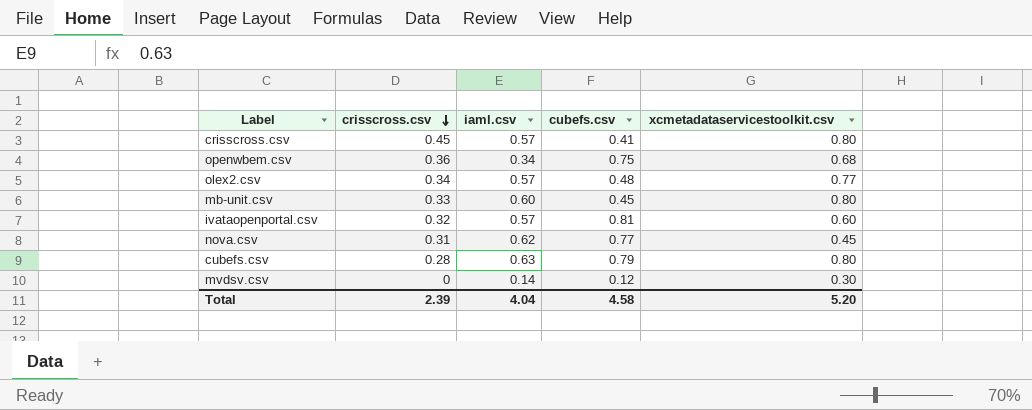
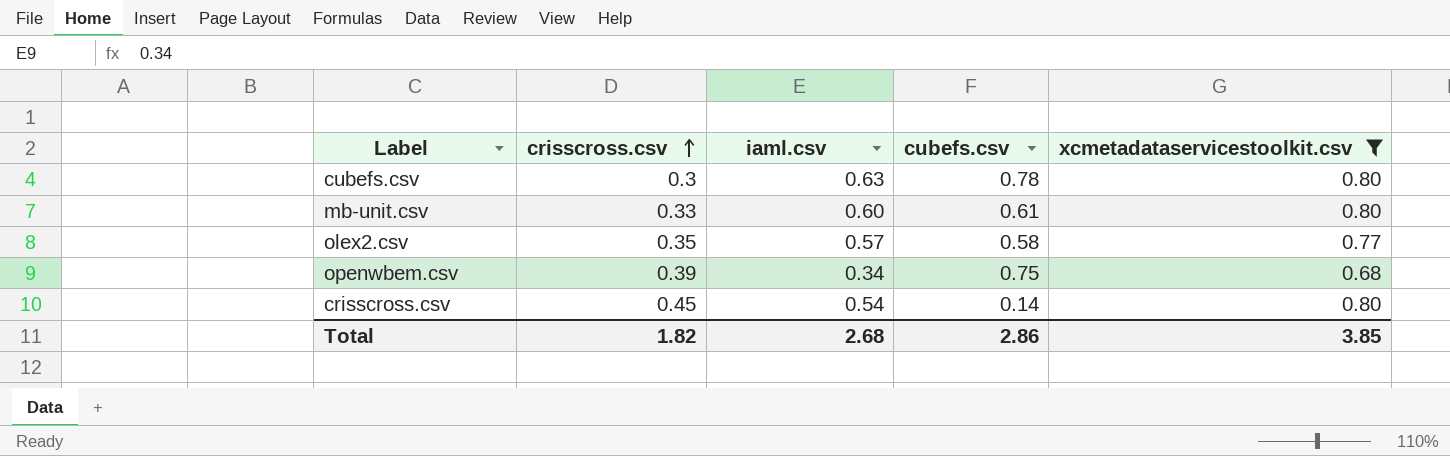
filter: none -> xcmetadataservicestoolkit.csv >= 0.68
row order: crisscross.csv descending -> crisscross.csv ascending
cubefs.csv | crisscross.csv: 0.28 -> 0.3
cubefs.csv | cubefs.csv: 0.79 -> 0.78
mb-unit.csv | cubefs.csv: 0.45 -> 0.61
olex2.csv | crisscross.csv: 0.34 -> 0.35
olex2.csv | cubefs.csv: 0.48 -> 0.58
openwbem.csv | crisscross.csv: 0.36 -> 0.39
crisscross.csv | iaml.csv: 0.57 -> 0.54
crisscross.csv | cubefs.csv: 0.41 -> 0.14
Total | crisscross.csv: 2.39 -> 1.82
Total | iaml.csv: 4.04 -> 2.68
Total | cubefs.csv: 4.58 -> 2.86
Total | xcmetadataservicestoolkit.csv: 5.20 -> 3.85

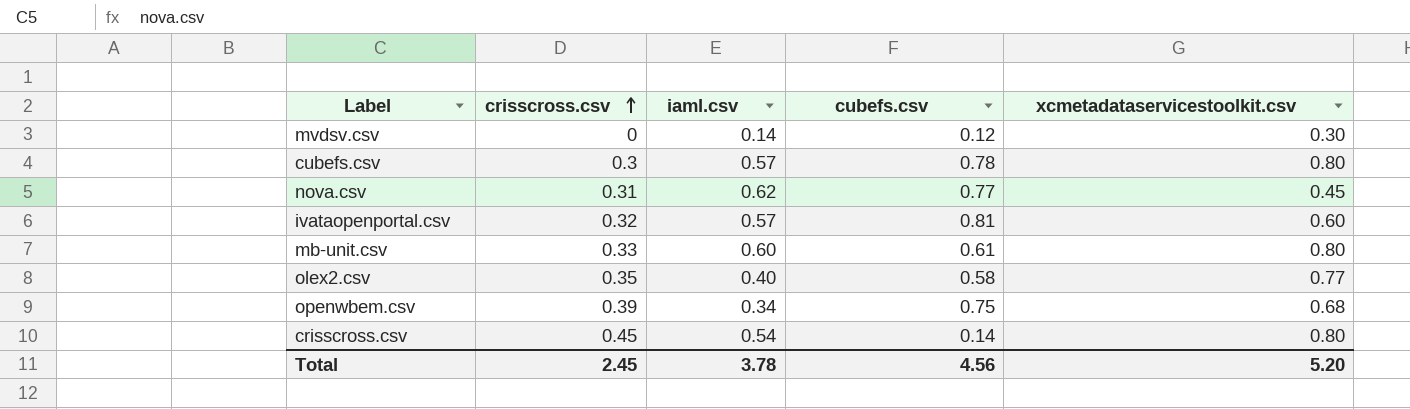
filter: xcmetadataservicestoolkit.csv >= 0.68 -> none
cubefs.csv | iaml.csv: 0.63 -> 0.57
olex2.csv | iaml.csv: 0.57 -> 0.40
Total | crisscross.csv: 1.82 -> 2.45
Total | iaml.csv: 2.68 -> 3.78
Total | cubefs.csv: 2.86 -> 4.56
Total | xcmetadataservicestoolkit.csv: 3.85 -> 5.20

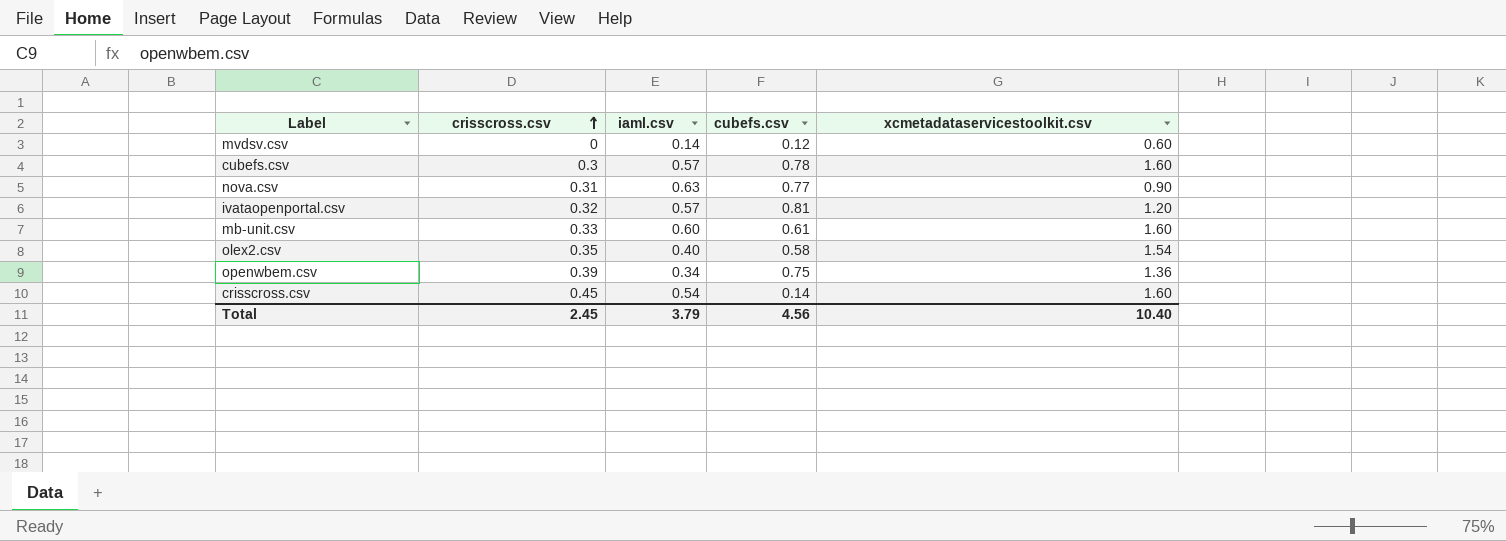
mvdsv.csv | xcmetadataservicestoolkit.csv: 0.30 -> 0.60
cubefs.csv | xcmetadataservicestoolkit.csv: 0.80 -> 1.60
nova.csv | iaml.csv: 0.62 -> 0.63
nova.csv | xcmetadataservicestoolkit.csv: 0.45 -> 0.90
ivataopenportal.csv | xcmetadataservicestoolkit.csv: 0.60 -> 1.20
mb-unit.csv | xcmetadataservicestoolkit.csv: 0.80 -> 1.60
olex2.csv | xcmetadataservicestoolkit.csv: 0.77 -> 1.54
openwbem.csv | xcmetadataservicestoolkit.csv: 0.68 -> 1.36
crisscross.csv | xcmetadataservicestoolkit.csv: 0.80 -> 1.60
Total | iaml.csv: 3.78 -> 3.79
Total | xcmetadataservicestoolkit.csv: 5.20 -> 10.40

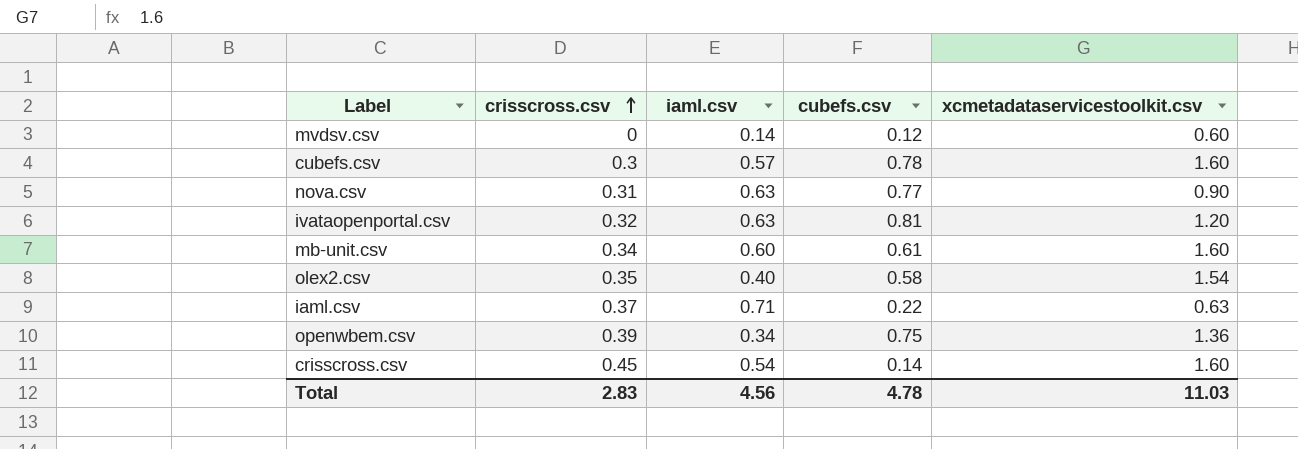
ivataopenportal.csv | iaml.csv: 0.57 -> 0.63
mb-unit.csv | crisscross.csv: 0.33 -> 0.34
row iaml.csv: none -> 0.37 | 0.71 | 0.22 | 0.63
Total | crisscross.csv: 2.45 -> 2.83
Total | iaml.csv: 3.79 -> 4.56
Total | cubefs.csv: 4.56 -> 4.78
Total | xcmetadataservicestoolkit.csv: 10.40 -> 11.03

